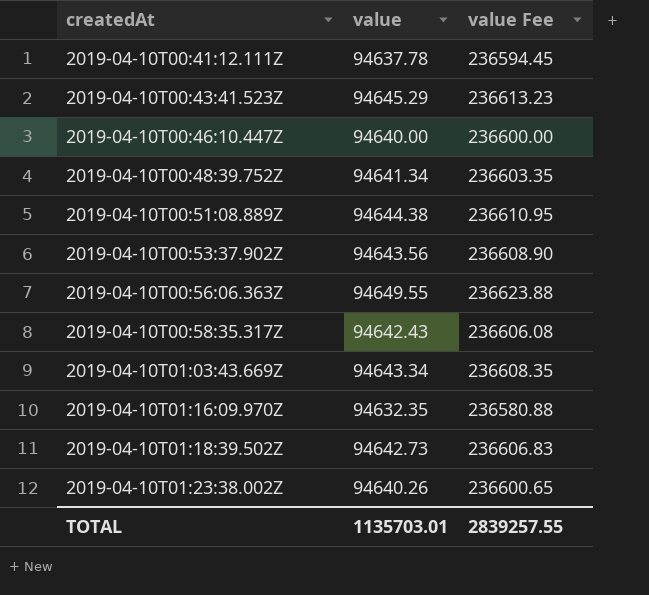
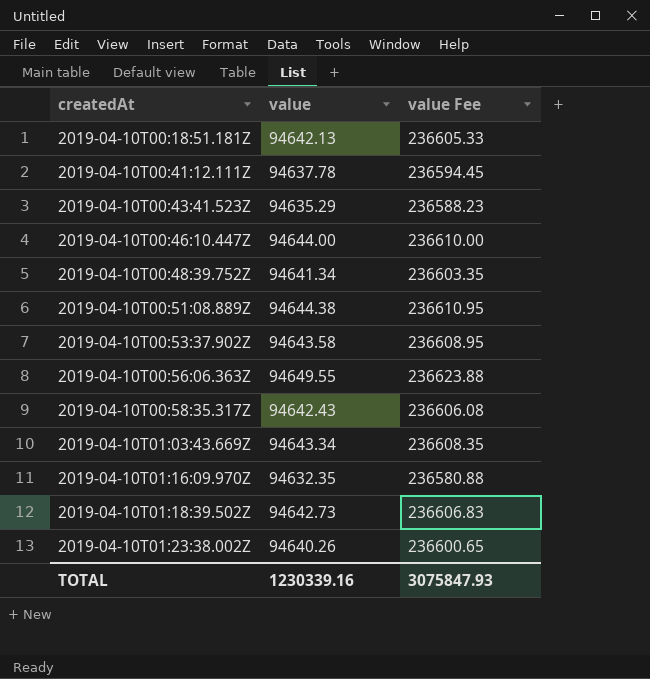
row 2019-04-10T00:18:51.181Z: none -> 94642.13 | 236605.33
2019-04-10T00:43:41.523Z | value: 94645.29 -> 94635.29
2019-04-10T00:43:41.523Z | value Fee: 236613.23 -> 236588.23
2019-04-10T00:46:10.447Z | value: 94640.00 -> 94644.00
2019-04-10T00:46:10.447Z | value Fee: 236600.00 -> 236610.00
2019-04-10T00:53:37.902Z | value: 94643.56 -> 94643.58
2019-04-10T00:53:37.902Z | value Fee: 236608.90 -> 236608.95
TOTAL | value: 1135703.01 -> 1230339.16
TOTAL | value Fee: 2839257.55 -> 3075847.93

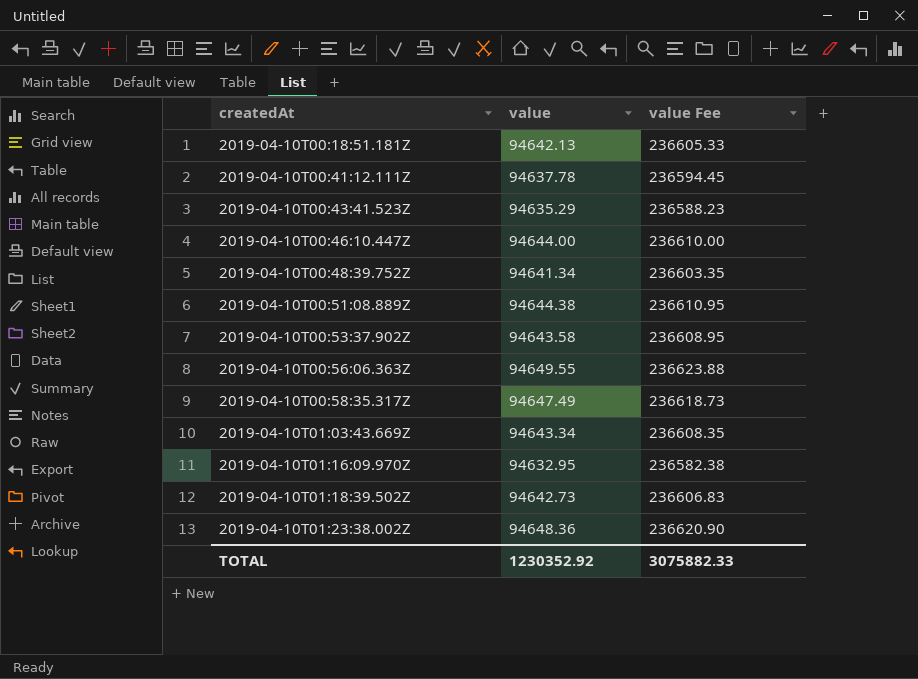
2019-04-10T00:58:35.317Z | value: 94642.43 -> 94647.49
2019-04-10T00:58:35.317Z | value Fee: 236606.08 -> 236618.73
2019-04-10T01:16:09.970Z | value: 94632.35 -> 94632.95
2019-04-10T01:16:09.970Z | value Fee: 236580.88 -> 236582.38
2019-04-10T01:23:38.002Z | value: 94640.26 -> 94648.36
2019-04-10T01:23:38.002Z | value Fee: 236600.65 -> 236620.90
TOTAL | value: 1230339.16 -> 1230352.92
TOTAL | value Fee: 3075847.93 -> 3075882.33

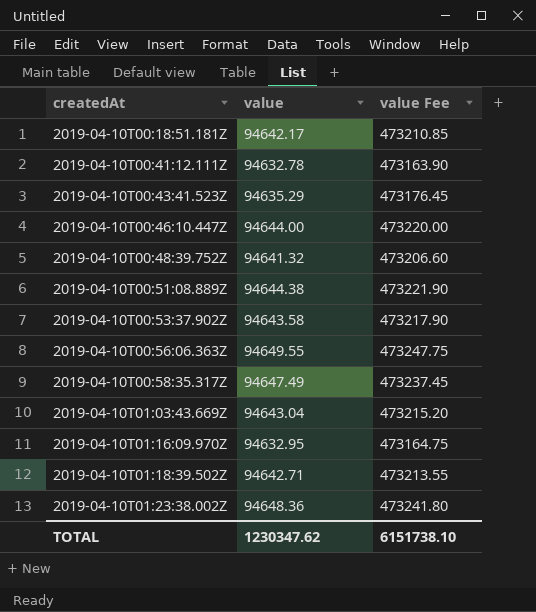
column value Fee | formula: [value] * 2.5 -> [value] * 5
2019-04-10T00:18:51.181Z | value: 94642.13 -> 94642.17
2019-04-10T00:41:12.111Z | value: 94637.78 -> 94632.78
2019-04-10T00:48:39.752Z | value: 94641.34 -> 94641.32
2019-04-10T01:03:43.669Z | value: 94643.34 -> 94643.04
2019-04-10T01:18:39.502Z | value: 94642.73 -> 94642.71
TOTAL | value: 1230352.92 -> 1230347.62
TOTAL | value Fee: 3075882.33 -> 6151738.10

